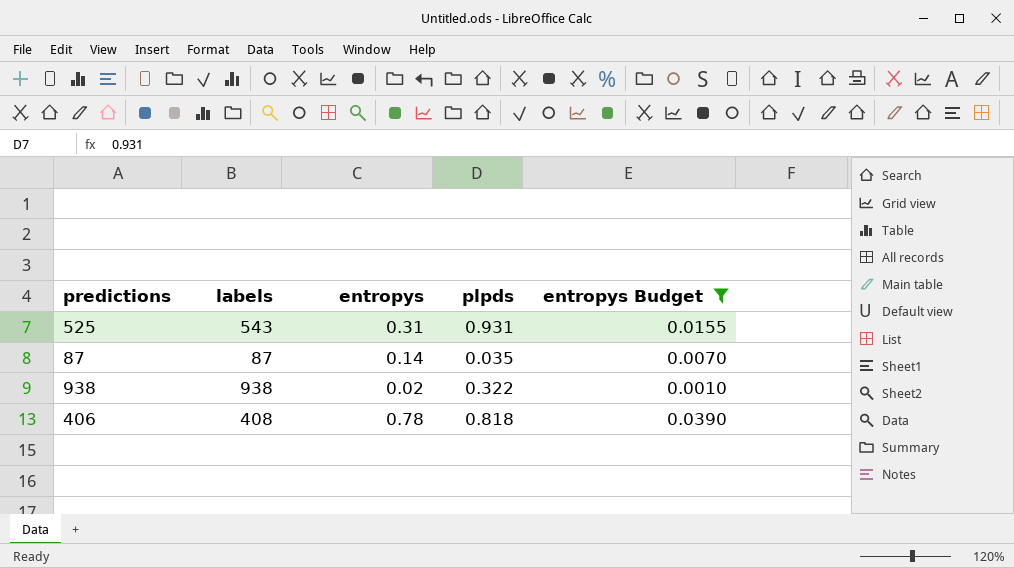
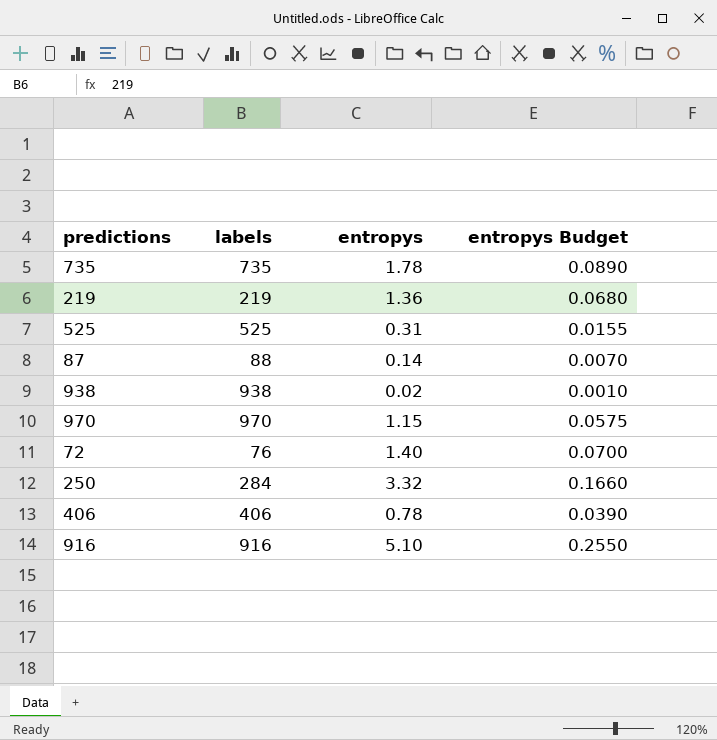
filter: entropys Budget <= 0.0390 -> none
column plpds | position: 4 -> none
525 | labels: 543 -> 525
87 | labels: 87 -> 88
406 | labels: 408 -> 406

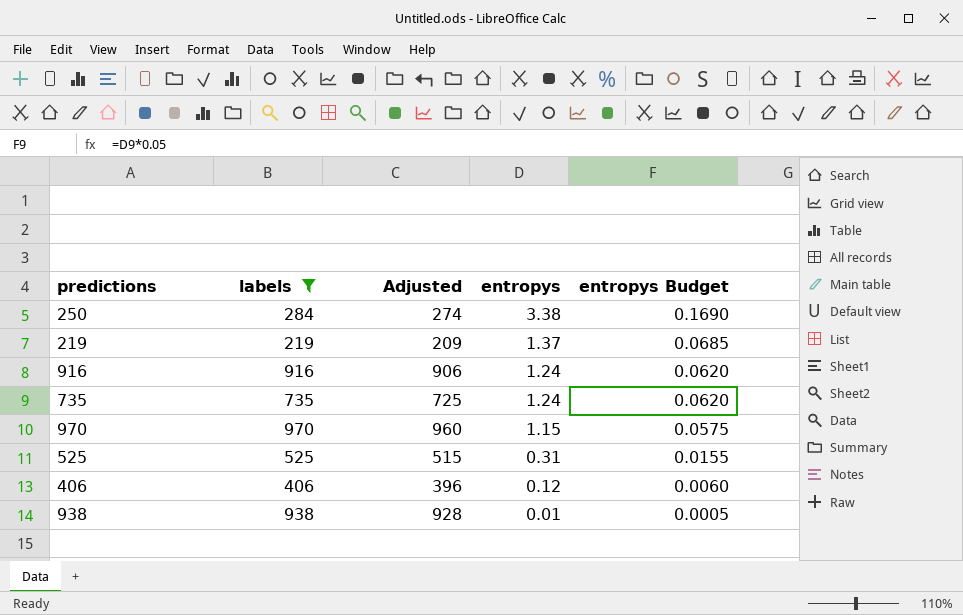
filter: none -> labels >= 219
row order: none -> entropys descending
column Adjusted | formula: none -> [labels] - 10
250 | entropys: 3.32 -> 3.38
250 | entropys Budget: 0.1660 -> 0.1690
219 | entropys: 1.36 -> 1.37
219 | entropys Budget: 0.0680 -> 0.0685
916 | entropys: 5.10 -> 1.24
916 | entropys Budget: 0.2550 -> 0.0620
735 | entropys: 1.78 -> 1.24
735 | entropys Budget: 0.0890 -> 0.0620
406 | entropys: 0.78 -> 0.12
406 | entropys Budget: 0.0390 -> 0.0060
938 | entropys: 0.02 -> 0.01
938 | entropys Budget: 0.0010 -> 0.0005

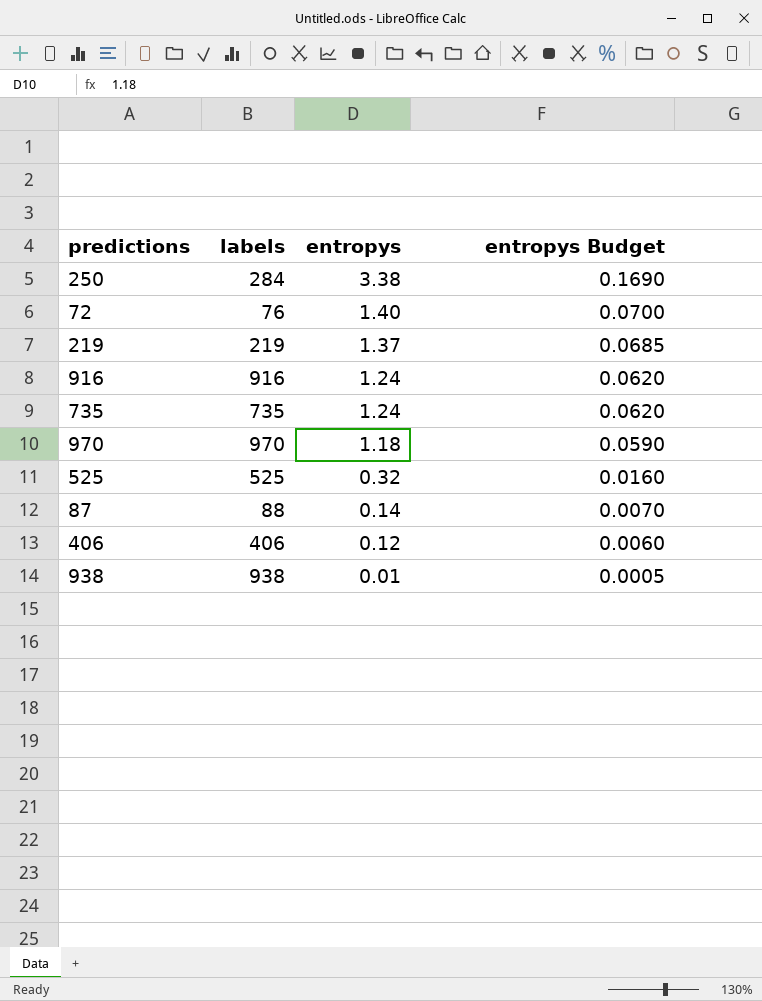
filter: labels >= 219 -> none
column Adjusted | formula: [labels] - 10 -> none
970 | entropys: 1.15 -> 1.18
970 | entropys Budget: 0.0575 -> 0.0590
525 | entropys: 0.31 -> 0.32
525 | entropys Budget: 0.0155 -> 0.0160

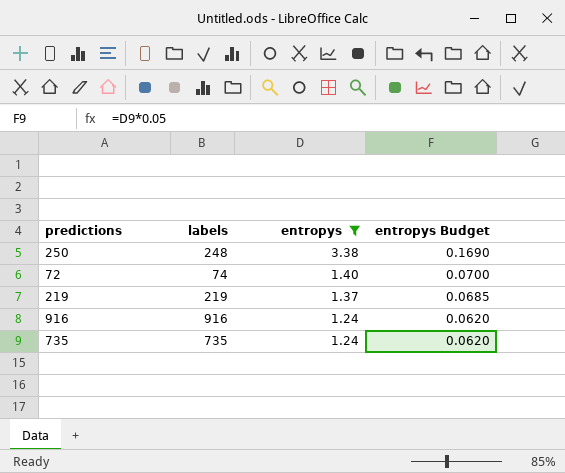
filter: none -> entropys >= 1.24
250 | labels: 284 -> 248
72 | labels: 76 -> 74

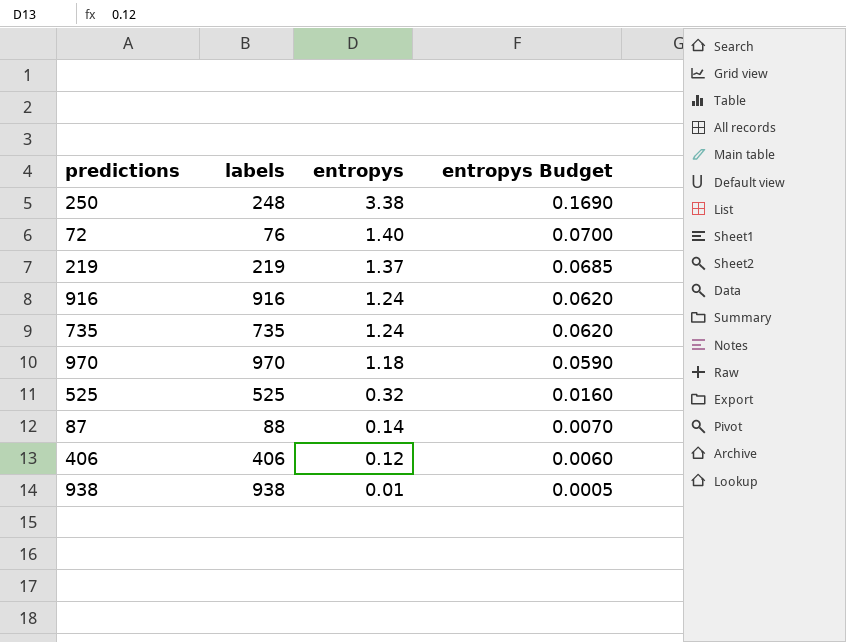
filter: entropys >= 1.24 -> none
72 | labels: 74 -> 76

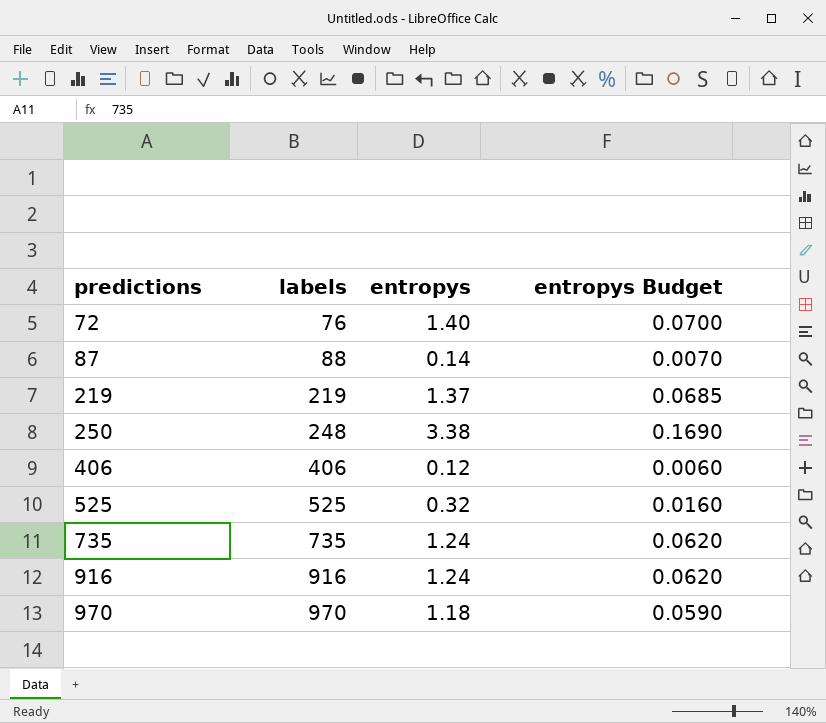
row order: entropys descending -> predictions ascending
row 938: 938 | 0.01 | 0.0005 -> none

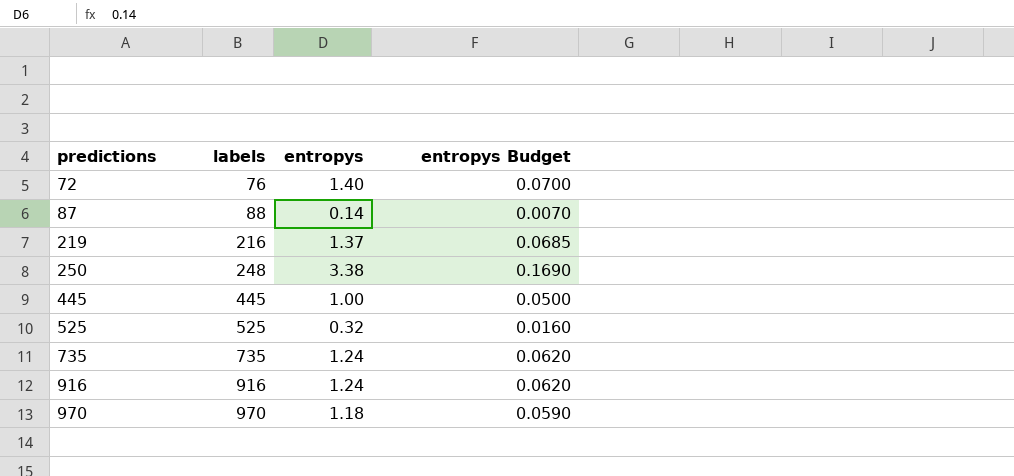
row 406: 406 | 0.12 | 0.0060 -> none
219 | labels: 219 -> 216
row 445: none -> 445 | 1.00 | 0.0500

